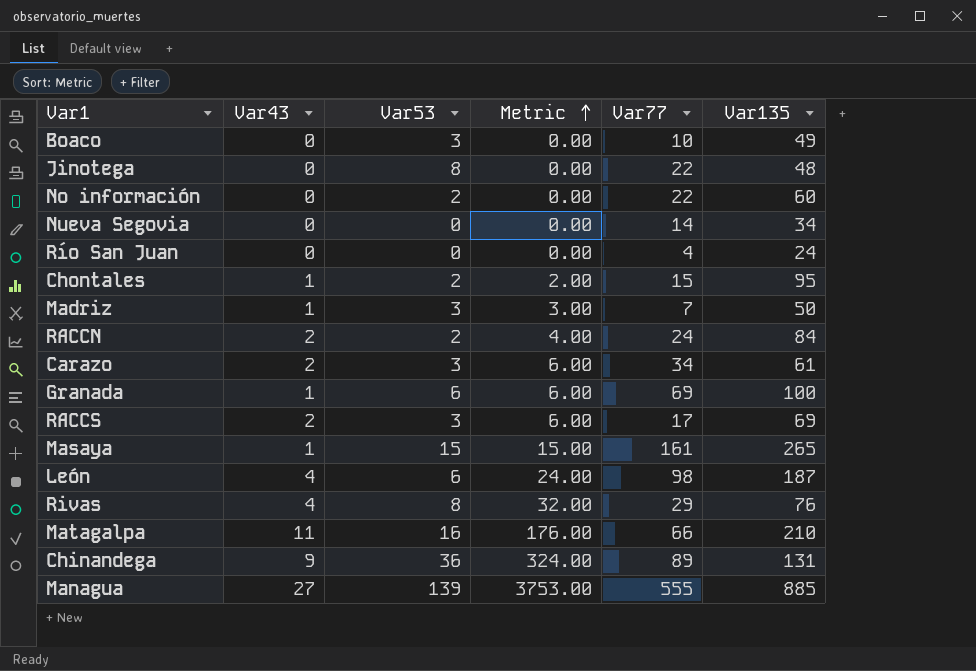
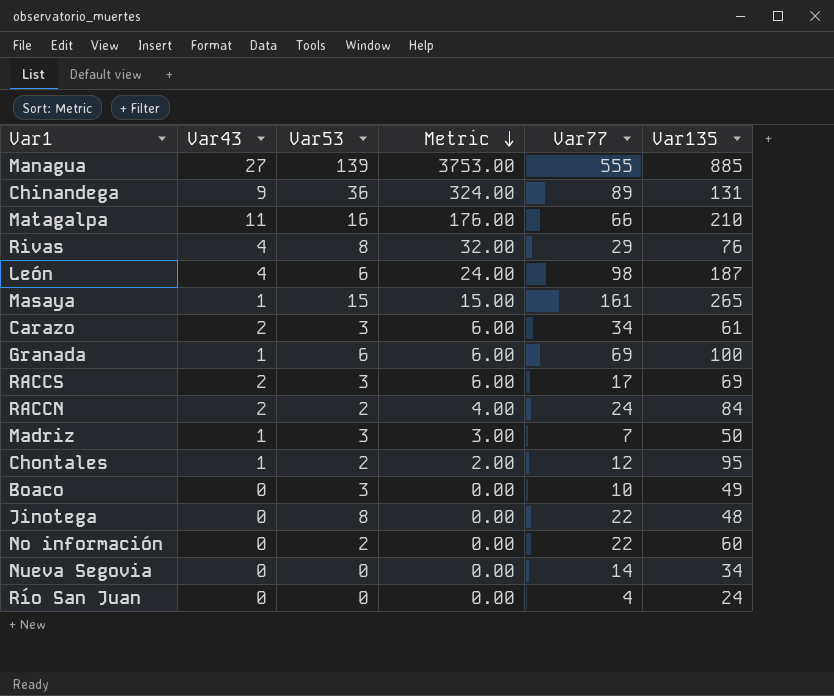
row order: Metric ascending -> Metric descending
Chontales | Var77: 15 -> 12

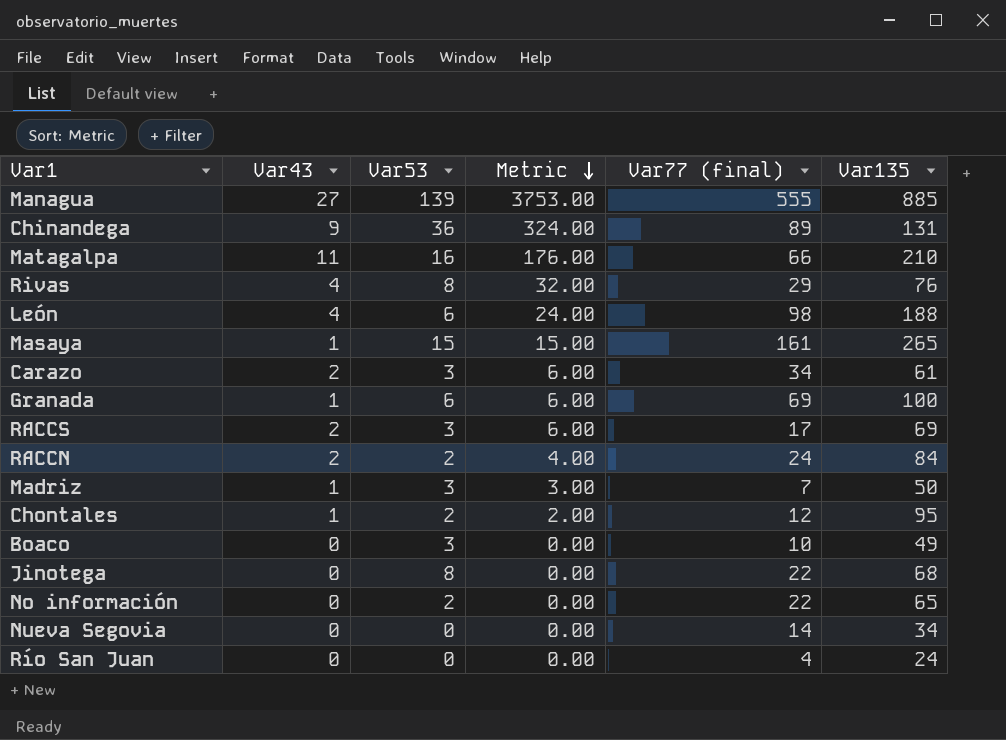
column name: Var77 -> Var77 (final)
León | Var135: 187 -> 188
Jinotega | Var135: 48 -> 68
No información | Var135: 60 -> 65

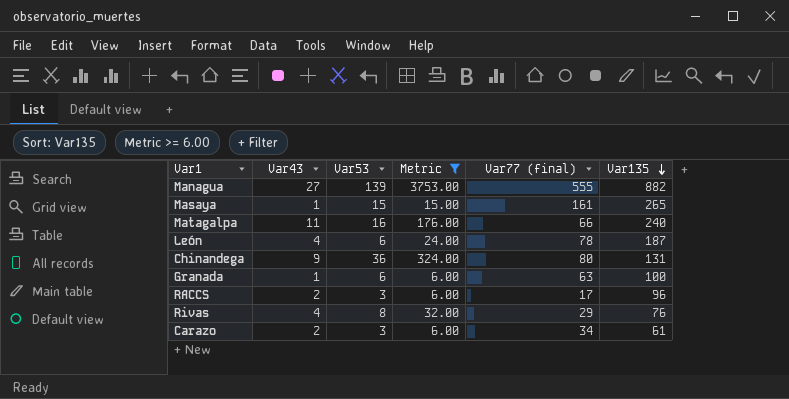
filter: none -> Metric >= 6.00
row order: Metric descending -> Var135 descending
Managua | Var135: 885 -> 882
Matagalpa | Var135: 210 -> 240
León | Var77 (final): 98 -> 78
León | Var135: 188 -> 187
Chinandega | Var77 (final): 89 -> 80
Granada | Var77 (final): 69 -> 63
RACCS | Var135: 69 -> 96

